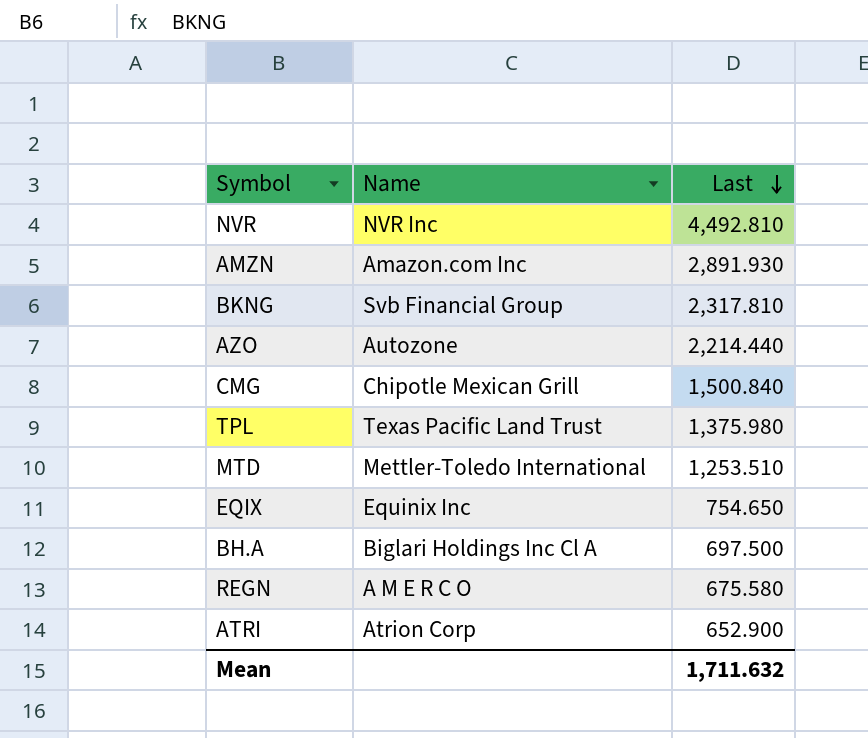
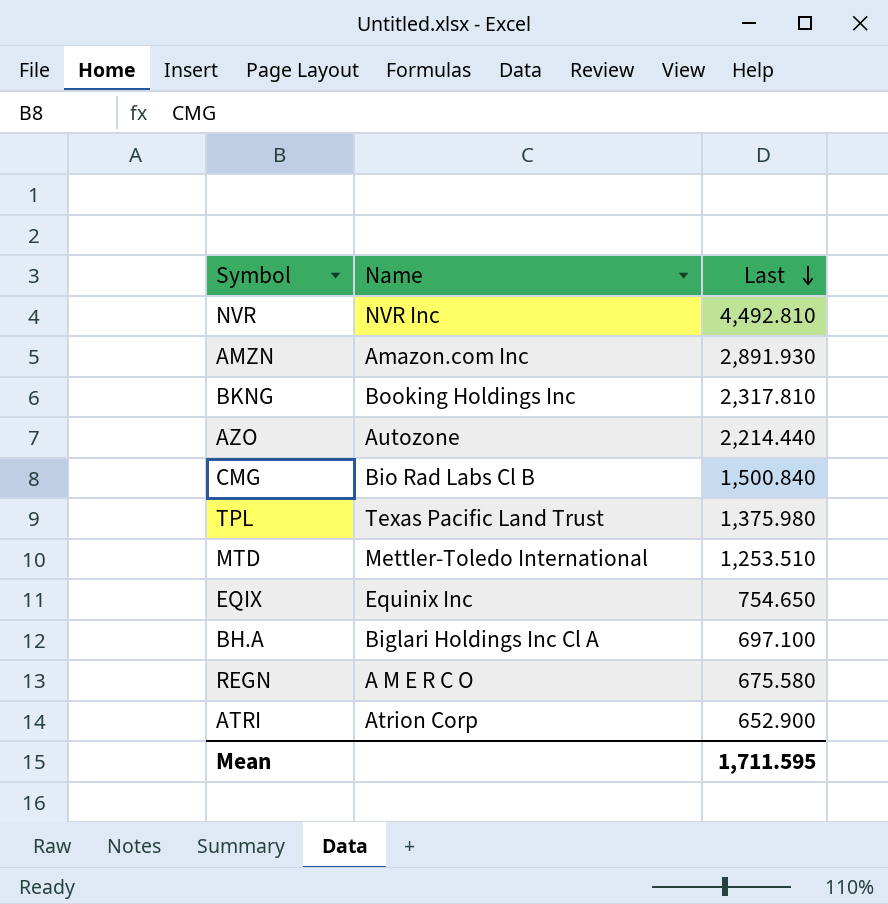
BKNG | Name: Svb Financial Group -> Booking Holdings Inc
CMG | Name: Chipotle Mexican Grill -> Bio Rad Labs Cl B
BH.A | Last: 697.500 -> 697.100
Mean | Last: 1,711.632 -> 1,711.595

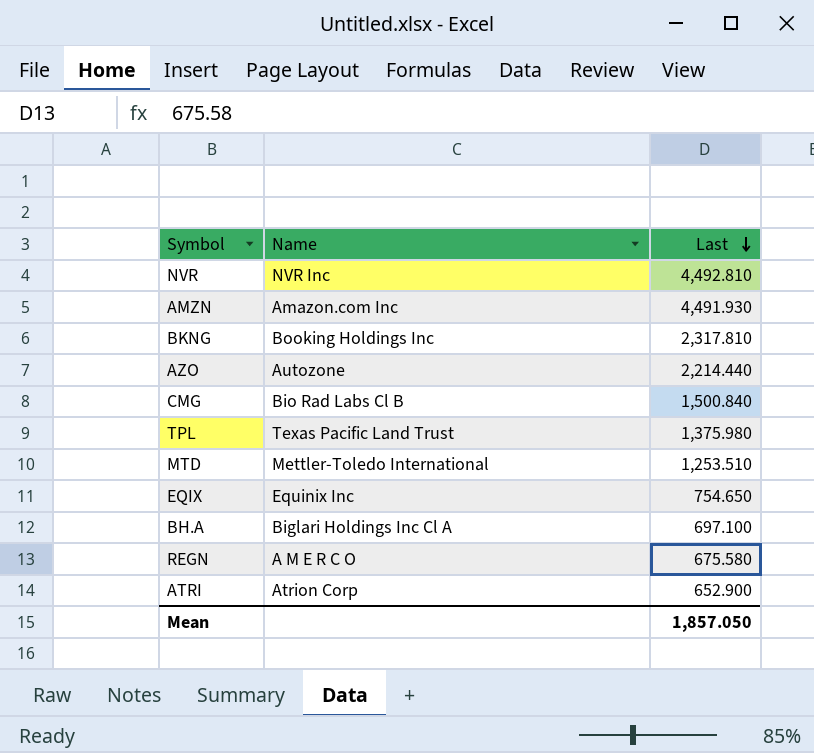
AMZN | Last: 2,891.930 -> 4,491.930
Mean | Last: 1,711.595 -> 1,857.050

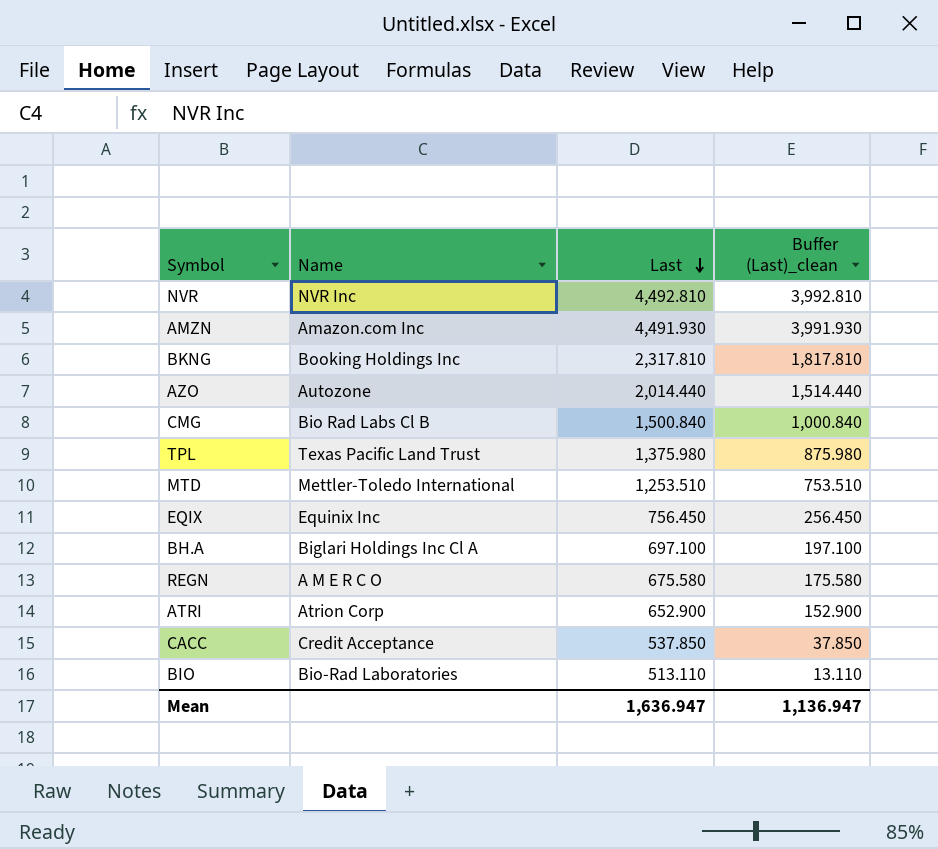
column Buffer (Last)_clean | formula: none -> [Last] - 500
AZO | Last: 2,214.440 -> 2,014.440
EQIX | Last: 754.650 -> 756.450
row CACC: none -> Credit Acceptance | 537.850 | 37.850
row BIO: none -> Bio-Rad Laboratories | 513.110 | 13.110
Mean | Last: 1,857.050 -> 1,636.947

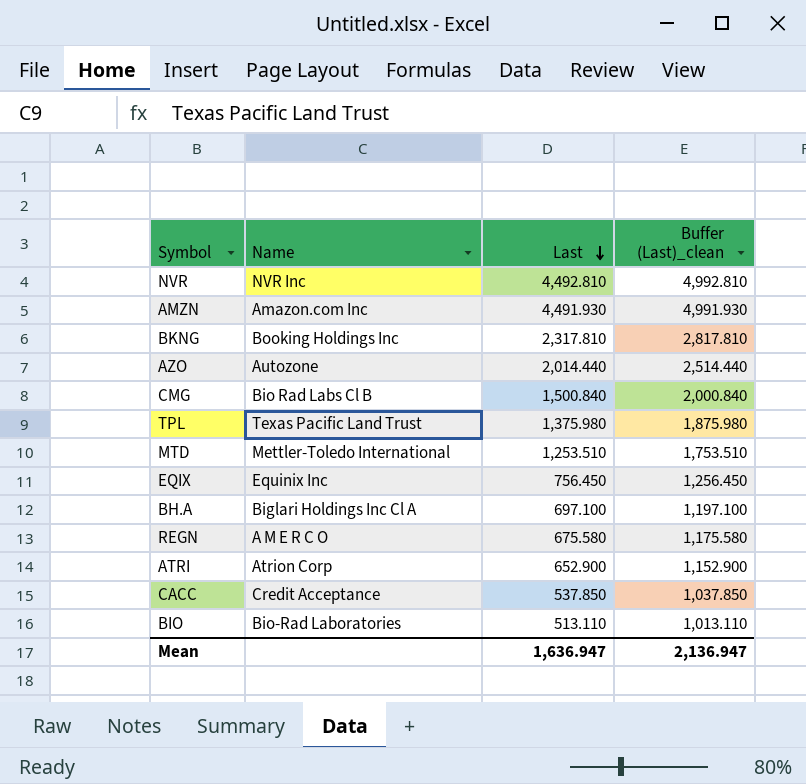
column Buffer (Last)_clean | formula: [Last] - 500 -> [Last] + 500
Mean | Buffer (Last)_clean: 1,136.947 -> 2,136.947

